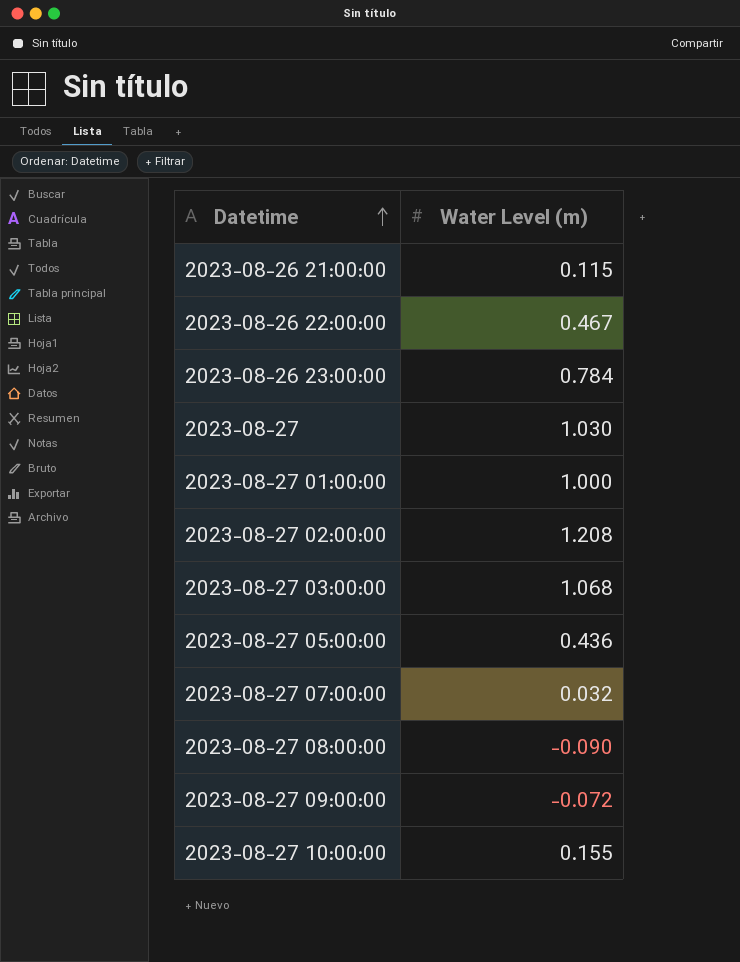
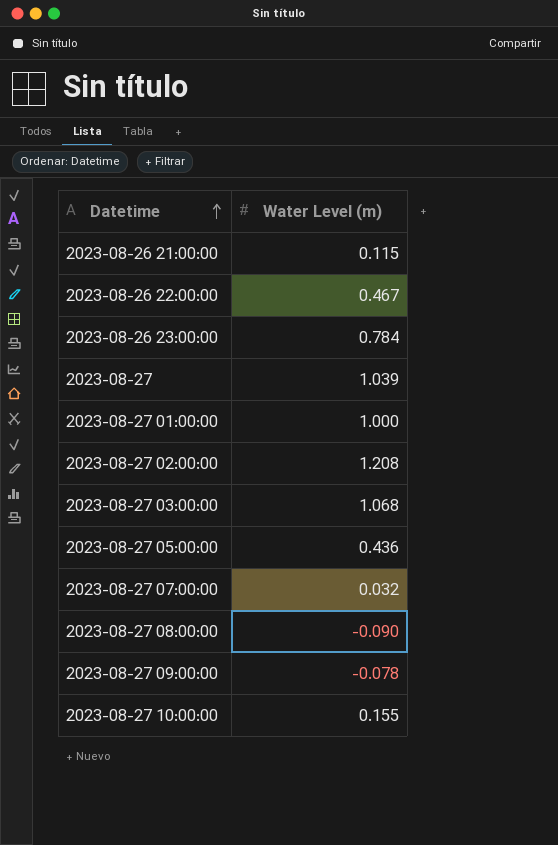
2023-08-27 | Water Level (m): 1.030 -> 1.039
2023-08-27 09:00:00 | Water Level (m): -0.072 -> -0.078

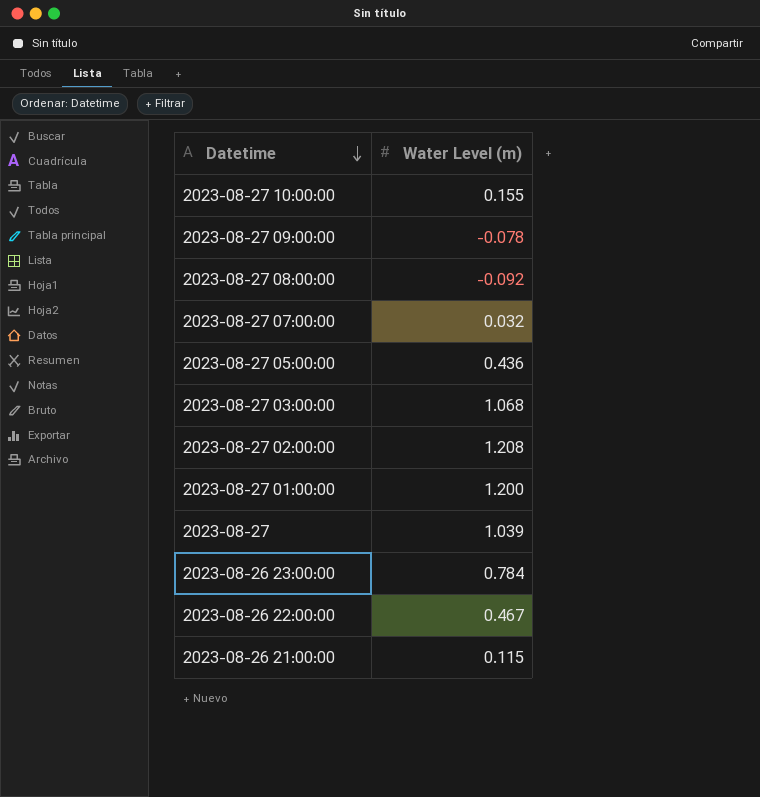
row order: Datetime ascending -> Datetime descending
2023-08-27 08:00:00 | Water Level (m): -0.090 -> -0.092
2023-08-27 01:00:00 | Water Level (m): 1.000 -> 1.200

